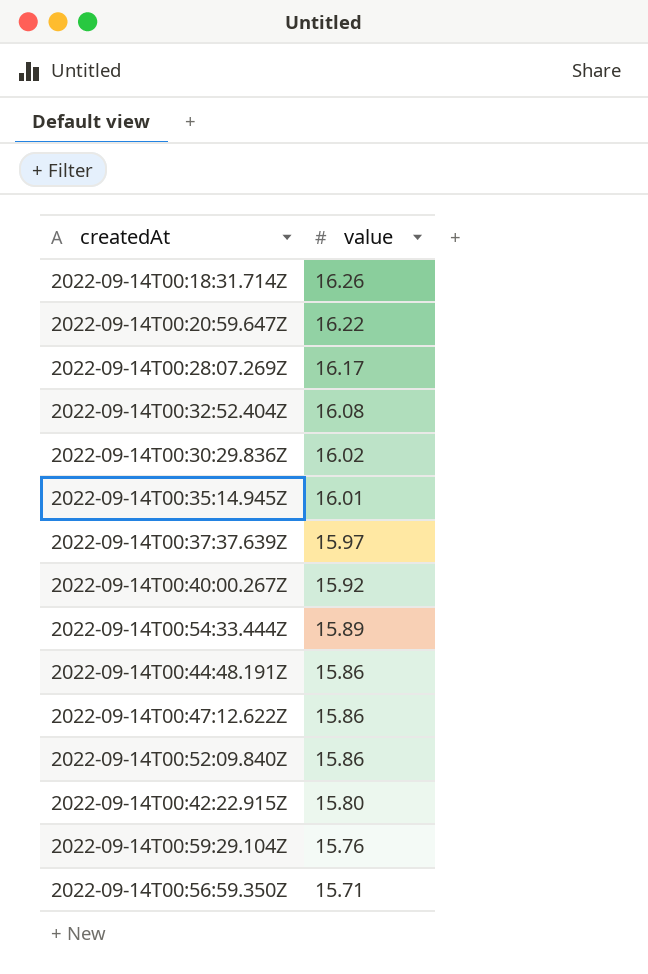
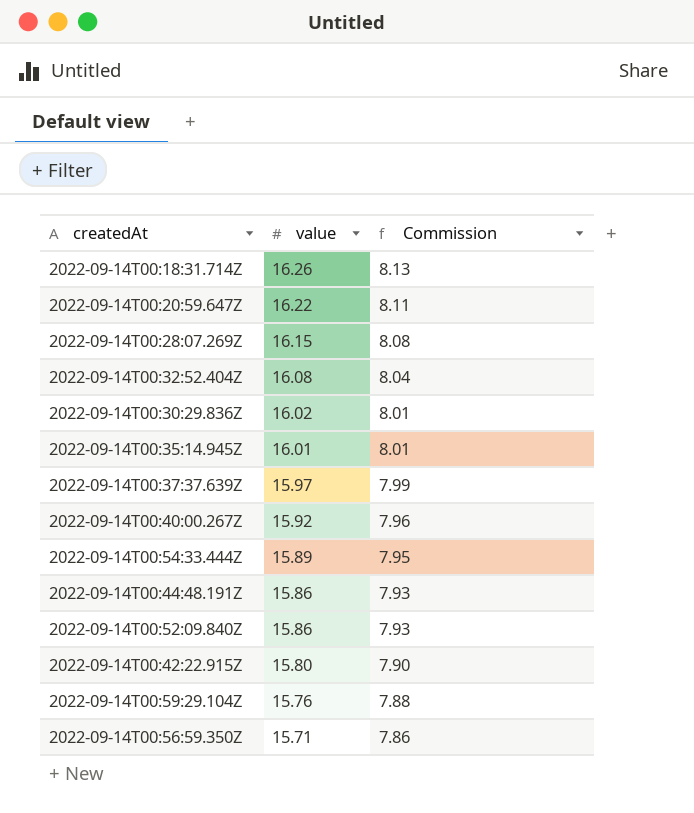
column Commission | formula: none -> [value] * 0.5
row 2022-09-14T00:47:12.622Z: 15.86 -> none
2022-09-14T00:28:07.269Z | value: 16.17 -> 16.15

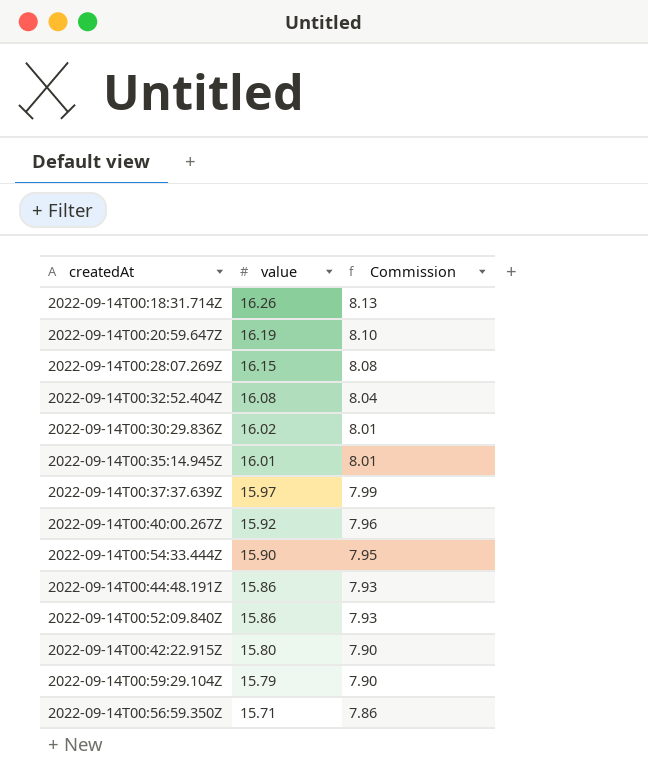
2022-09-14T00:20:59.647Z | value: 16.22 -> 16.19
2022-09-14T00:20:59.647Z | Commission: 8.11 -> 8.10
2022-09-14T00:54:33.444Z | value: 15.89 -> 15.90
2022-09-14T00:59:29.104Z | value: 15.76 -> 15.79
2022-09-14T00:59:29.104Z | Commission: 7.88 -> 7.90

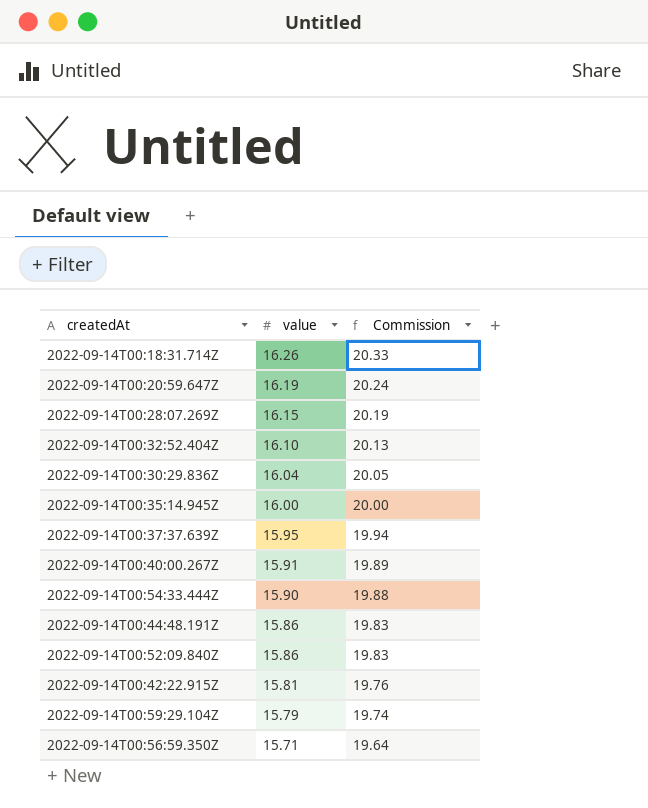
column Commission | formula: [value] * 0.5 -> [value] * 1.25
2022-09-14T00:32:52.404Z | value: 16.08 -> 16.10
2022-09-14T00:30:29.836Z | value: 16.02 -> 16.04
2022-09-14T00:35:14.945Z | value: 16.01 -> 16.00
2022-09-14T00:37:37.639Z | value: 15.97 -> 15.95
2022-09-14T00:40:00.267Z | value: 15.92 -> 15.91
2022-09-14T00:42:22.915Z | value: 15.80 -> 15.81

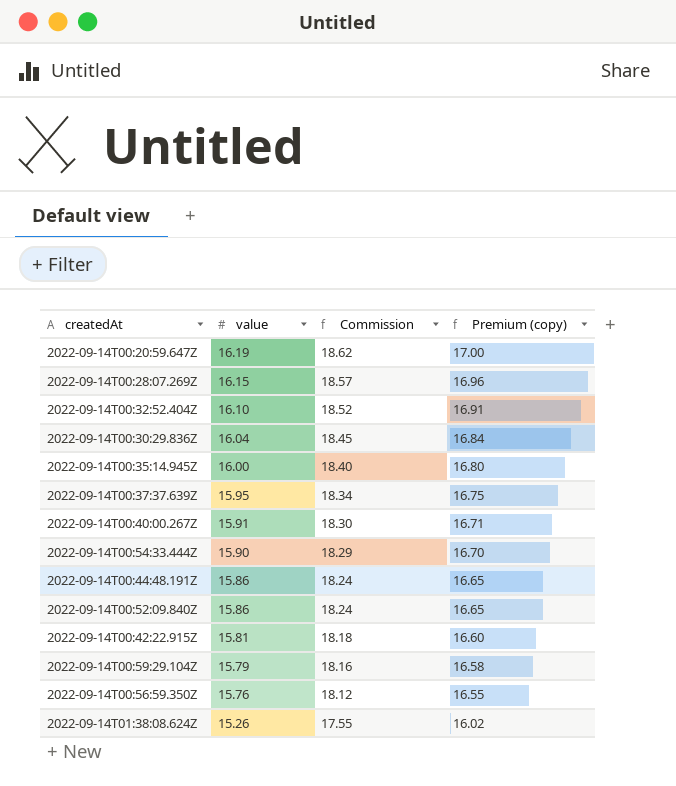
column Commission | formula: [value] * 1.25 -> [value] * 1.15
column Premium (copy) | formula: none -> [value] * 1.05
row 2022-09-14T00:18:31.714Z: 16.26 | 20.33 -> none
2022-09-14T00:56:59.350Z | value: 15.71 -> 15.76
row 2022-09-14T01:38:08.624Z: none -> 15.26 | 17.55 | 16.02

